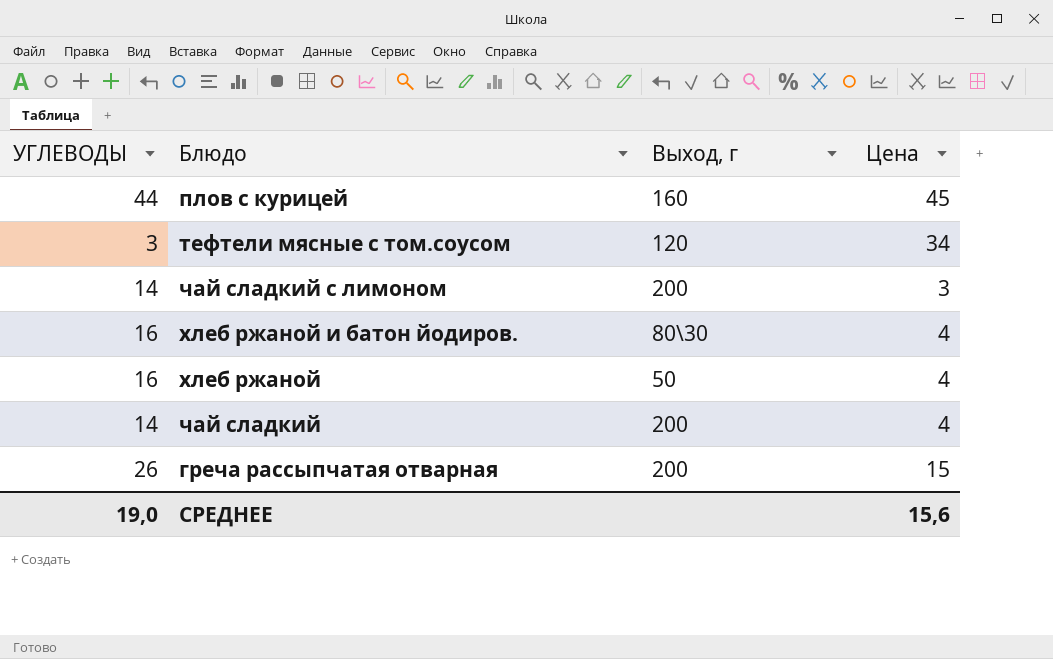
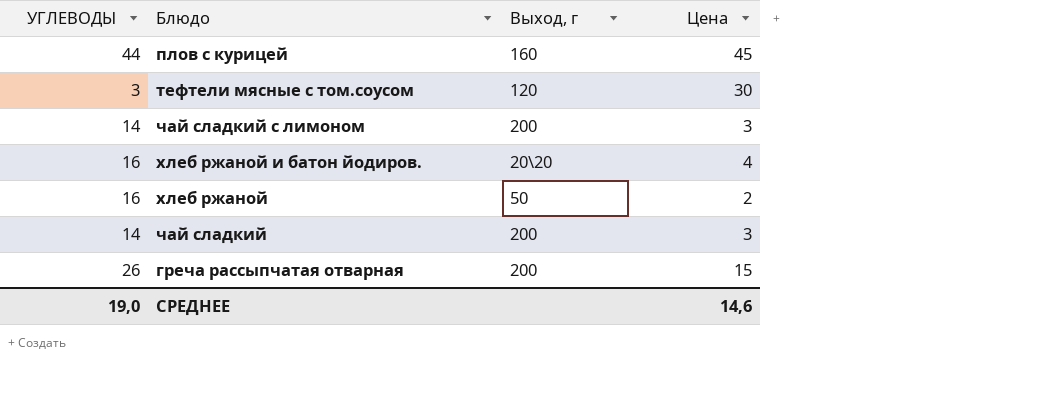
тефтели мясные с том.соусом | Цена: 34 -> 30
хлеб ржаной и батон йодиров. | Выход, г: 80\30 -> 20\20
хлеб ржаной | Цена: 4 -> 2
чай сладкий | Цена: 4 -> 3
СРЕДНЕЕ | Цена: 15,6 -> 14,6

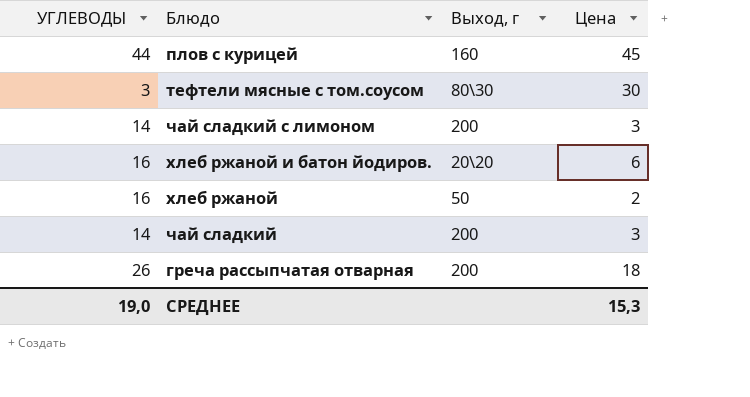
тефтели мясные с том.соусом | Выход, г: 120 -> 80\30
хлеб ржаной и батон йодиров. | Цена: 4 -> 6
греча рассыпчатая отварная | Цена: 15 -> 18
СРЕДНЕЕ | Цена: 14,6 -> 15,3

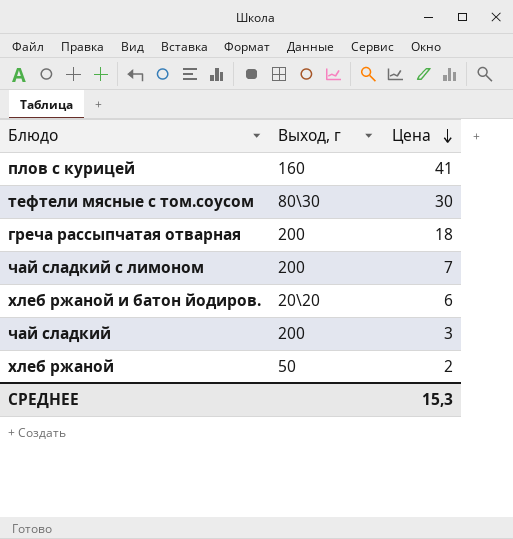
row order: none -> Цена descending
column УГЛЕВОДЫ | position: 1 -> none
плов с курицей | Цена: 45 -> 41
чай сладкий с лимоном | Цена: 3 -> 7

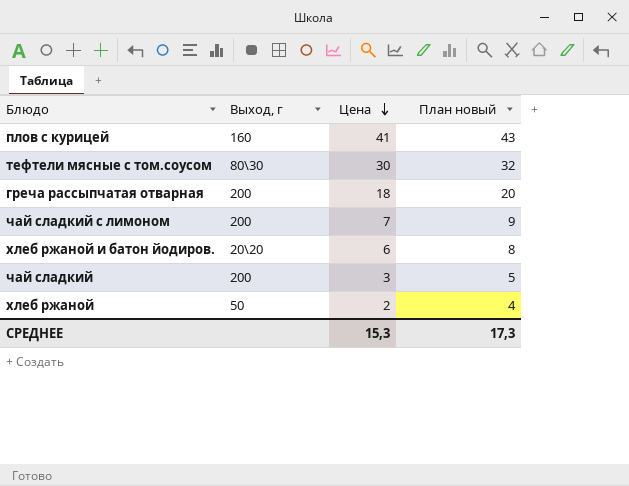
column План новый | formula: none -> [Цена] + 2

